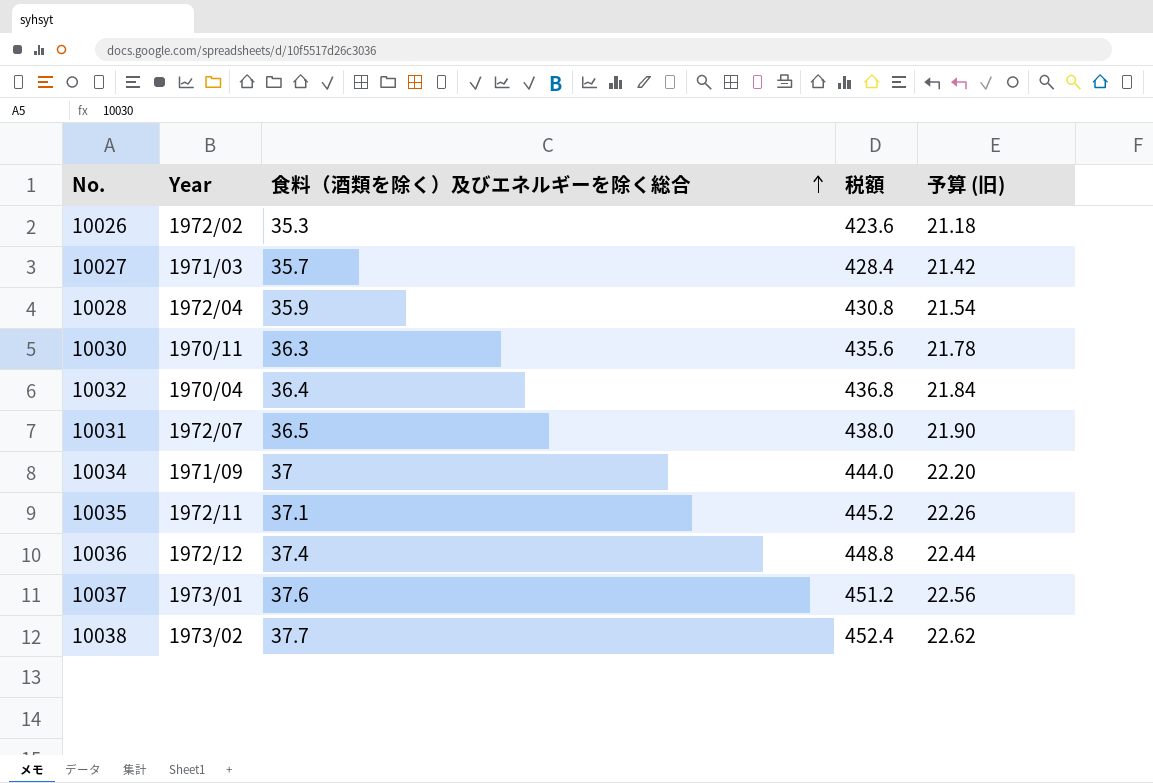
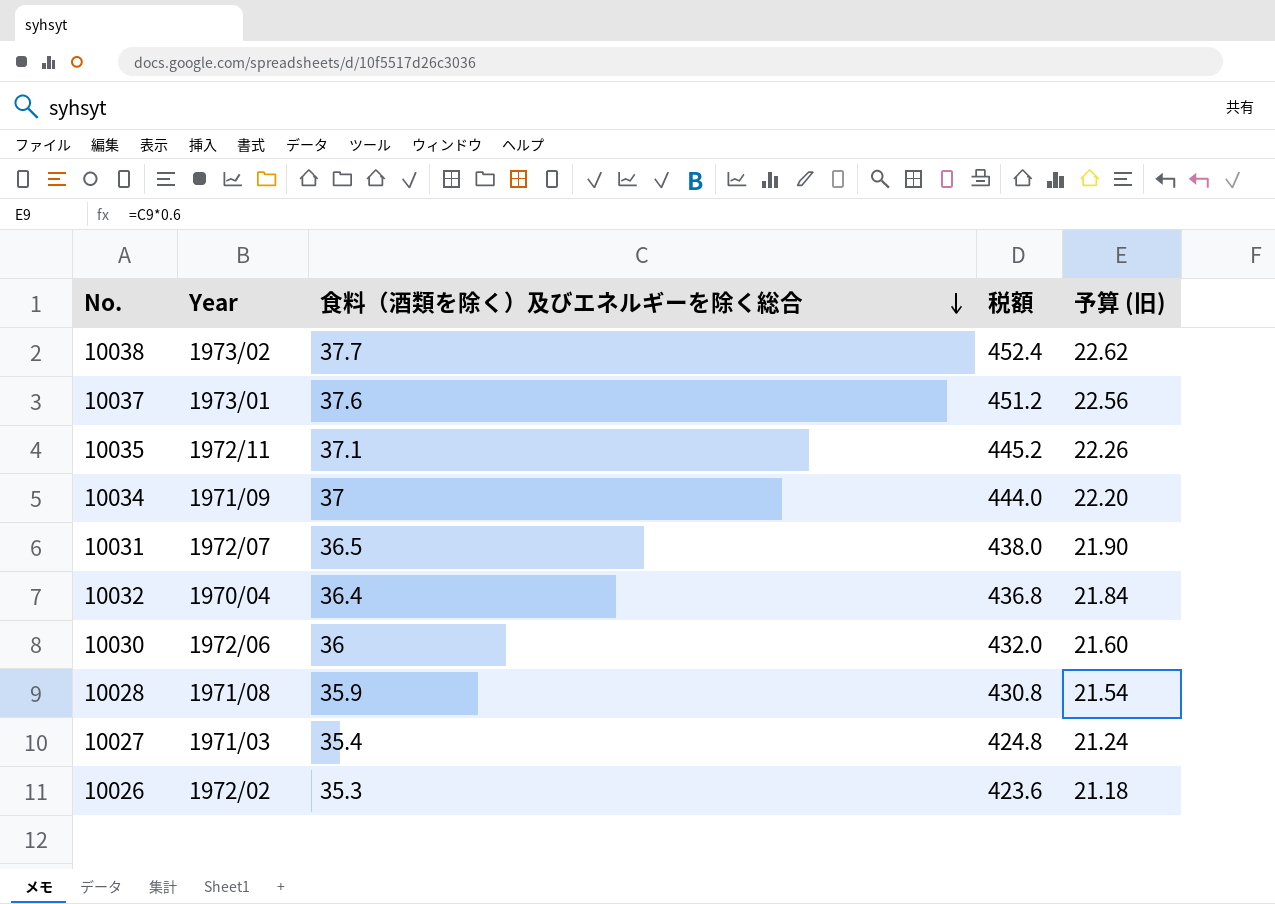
row order: 食料（酒類を除く）及びエネルギーを除く総合 ascending -> 食料（酒類を除く）及びエネルギーを除く総合 descending
row 10036: 1972/12 | 37.4 | 448.8 | 22.44 -> none
10030 | Year: 1970/11 -> 1972/06
10030 | 食料（酒類を除く）及びエネルギーを除く総合: 36.3 -> 36
10030 | 税額: 435.6 -> 432.0
10030 | 予算 (旧): 21.78 -> 21.60
10028 | Year: 1972/04 -> 1971/08
10027 | 食料（酒類を除く）及びエネルギーを除く総合: 35.7 -> 35.4
10027 | 税額: 428.4 -> 424.8
10027 | 予算 (旧): 21.42 -> 21.24

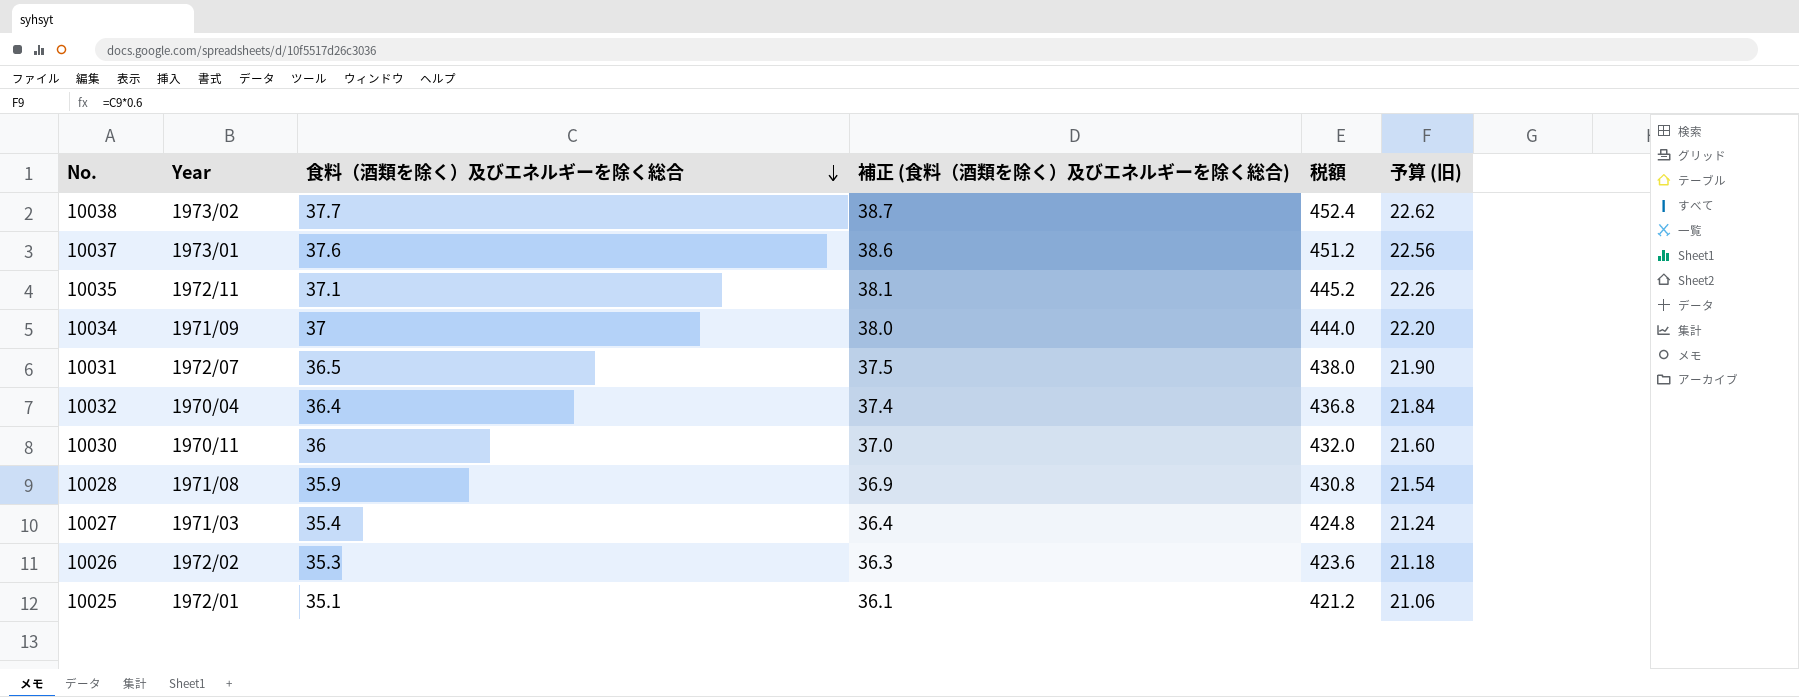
column 補正 (食料（酒類を除く）及びエネルギーを除く総合) | formula: none -> [食料（酒類を除く）及びエネルギーを除く総合] + 1
10030 | Year: 1972/06 -> 1970/11
row 10025: none -> 1972/01 | 35.1 | 36.1 | 421.2 | 21.06

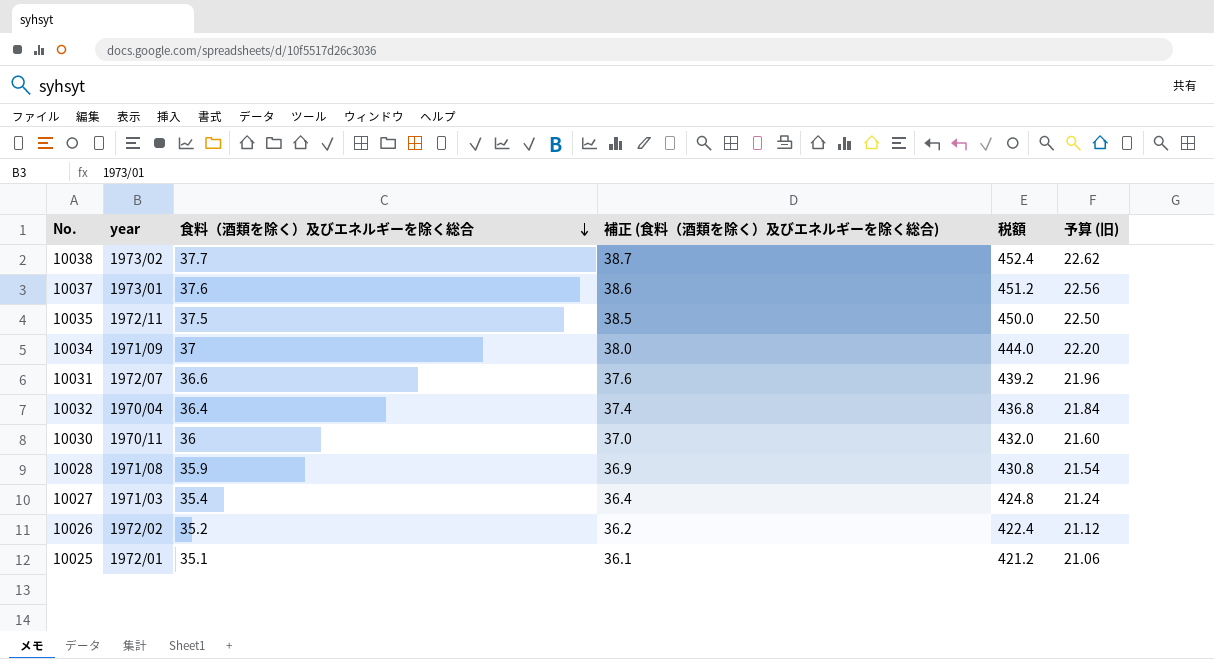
column name: Year -> year
10035 | 食料（酒類を除く）及びエネルギーを除く総合: 37.1 -> 37.5
10035 | 補正 (食料（酒類を除く）及びエネルギーを除く総合): 38.1 -> 38.5
10035 | 税額: 445.2 -> 450.0
10035 | 予算 (旧): 22.26 -> 22.50
10031 | 食料（酒類を除く）及びエネルギーを除く総合: 36.5 -> 36.6
10031 | 補正 (食料（酒類を除く）及びエネルギーを除く総合): 37.5 -> 37.6
10031 | 税額: 438.0 -> 439.2
10031 | 予算 (旧): 21.90 -> 21.96
10026 | 食料（酒類を除く）及びエネルギーを除く総合: 35.3 -> 35.2
10026 | 補正 (食料（酒類を除く）及びエネルギーを除く総合): 36.3 -> 36.2
10026 | 税額: 423.6 -> 422.4
10026 | 予算 (旧): 21.18 -> 21.12

